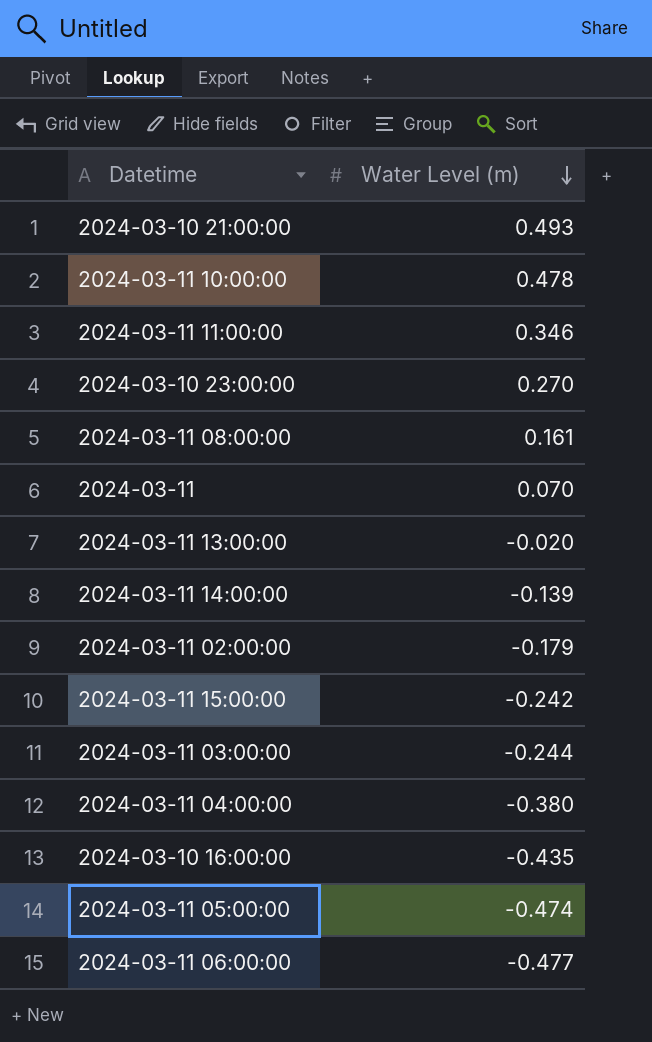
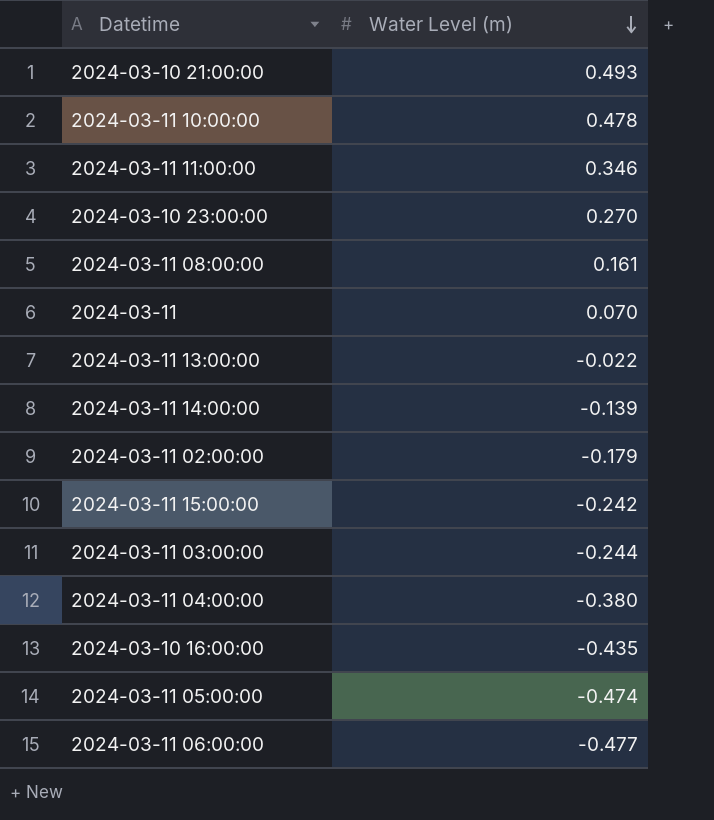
2024-03-11 13:00:00 | Water Level (m): -0.020 -> -0.022

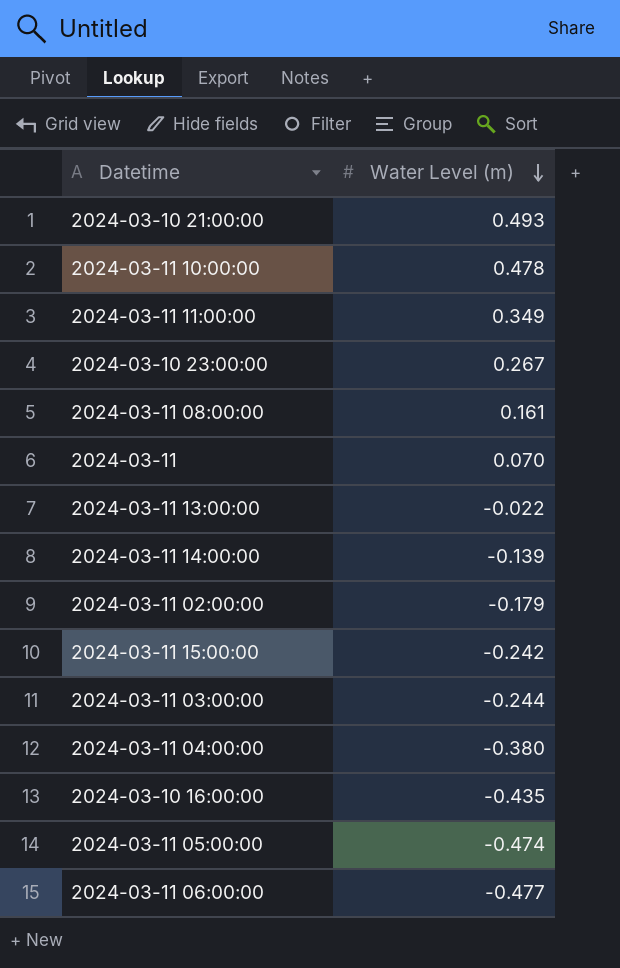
2024-03-11 11:00:00 | Water Level (m): 0.346 -> 0.349
2024-03-10 23:00:00 | Water Level (m): 0.270 -> 0.267

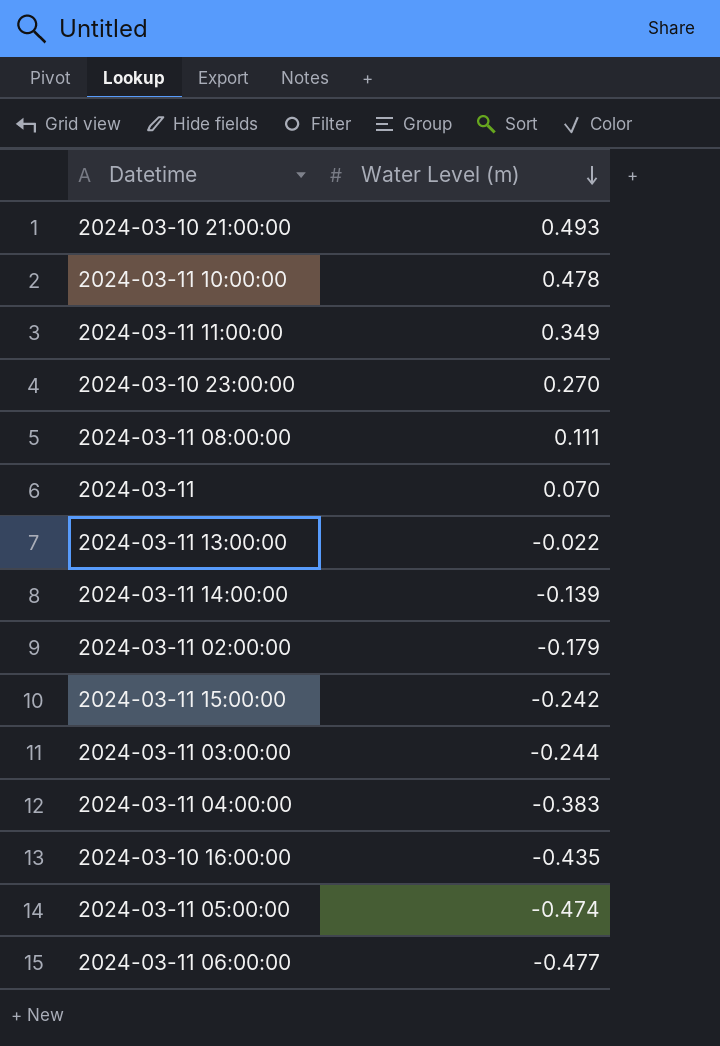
2024-03-10 23:00:00 | Water Level (m): 0.267 -> 0.270
2024-03-11 08:00:00 | Water Level (m): 0.161 -> 0.111
2024-03-11 04:00:00 | Water Level (m): -0.380 -> -0.383

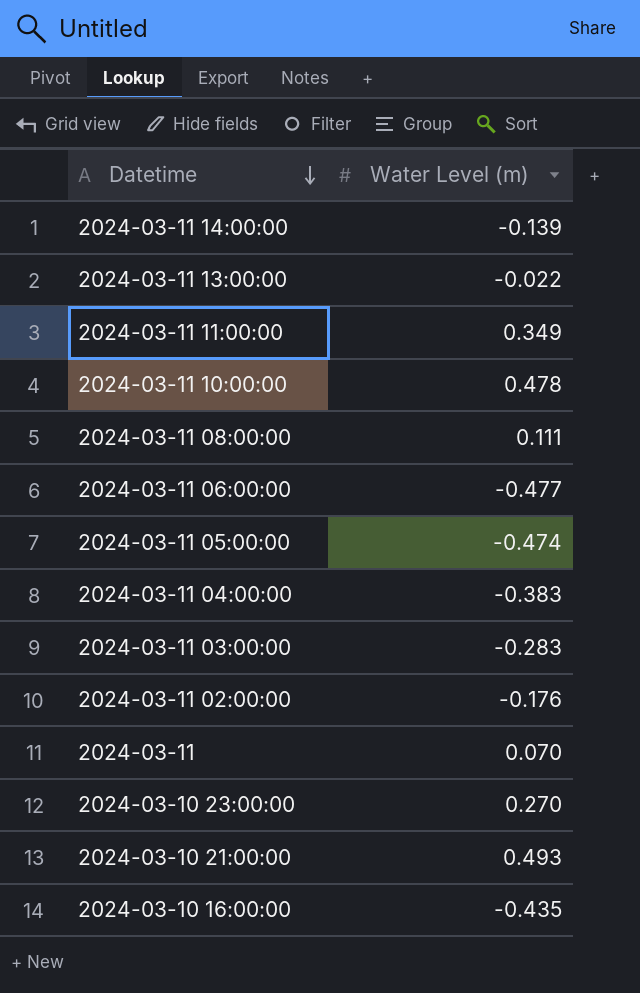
row order: Water Level (m) descending -> Datetime descending
row 2024-03-11 15:00:00: -0.242 -> none
2024-03-11 03:00:00 | Water Level (m): -0.244 -> -0.283
2024-03-11 02:00:00 | Water Level (m): -0.179 -> -0.176

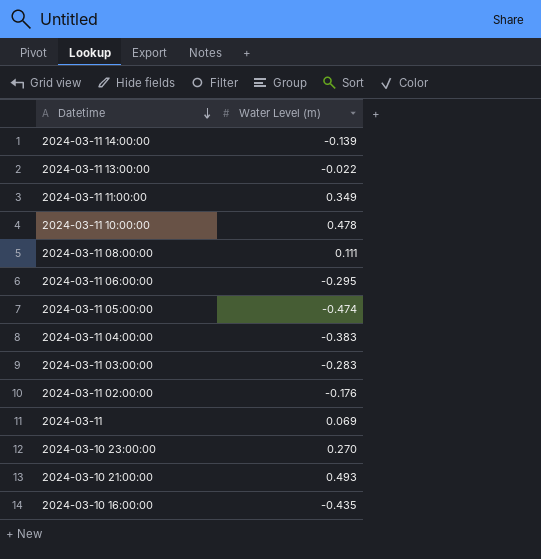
2024-03-11 06:00:00 | Water Level (m): -0.477 -> -0.295
2024-03-11 | Water Level (m): 0.070 -> 0.069

